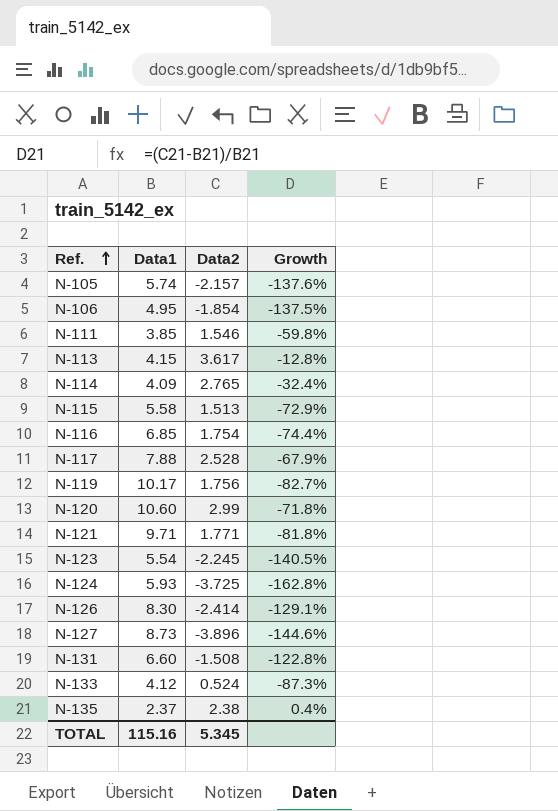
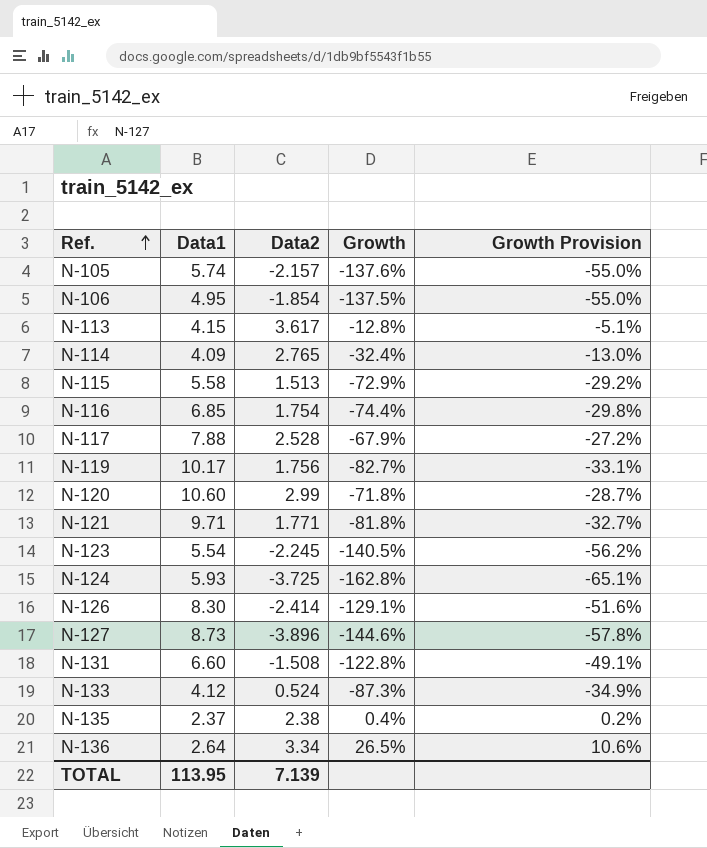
column Growth Provision | formula: none -> [Growth] * 0.4
row N-111: 3.85 | 1.546 | -59.8% -> none
row N-136: none -> 2.64 | 3.34 | 26.5% | 10.6%
TOTAL | Data1: 115.16 -> 113.95
TOTAL | Data2: 5.345 -> 7.139

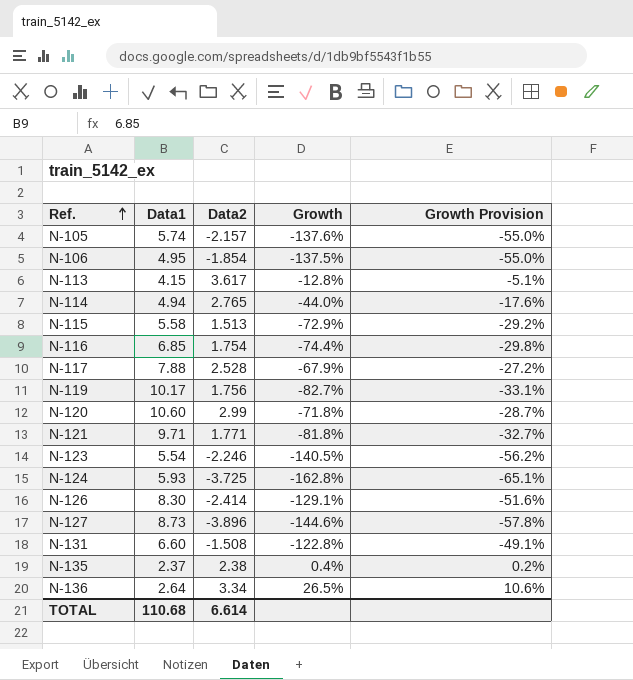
row N-133: 4.12 | 0.524 | -87.3% | -34.9% -> none
N-114 | Data1: 4.09 -> 4.94
N-114 | Growth: -32.4% -> -44.0%
N-114 | Growth Provision: -13.0% -> -17.6%
N-123 | Data2: -2.245 -> -2.246
TOTAL | Data1: 113.95 -> 110.68
TOTAL | Data2: 7.139 -> 6.614

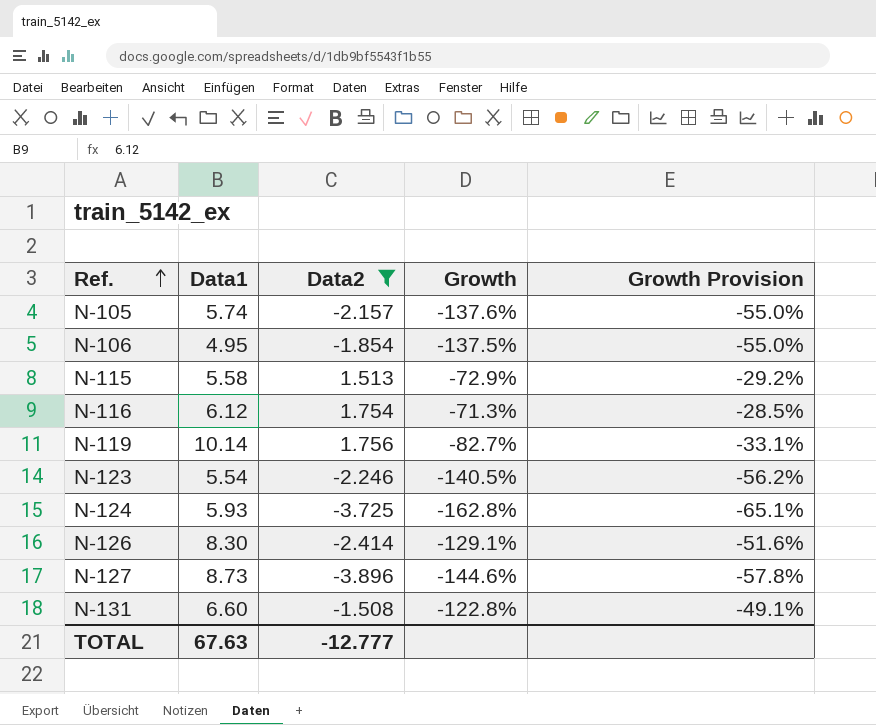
filter: none -> Data2 <= 1.756
N-116 | Data1: 6.85 -> 6.12
N-116 | Growth: -74.4% -> -71.3%
N-116 | Growth Provision: -29.8% -> -28.5%
N-119 | Data1: 10.17 -> 10.14
TOTAL | Data1: 110.68 -> 67.63
TOTAL | Data2: 6.614 -> -12.777

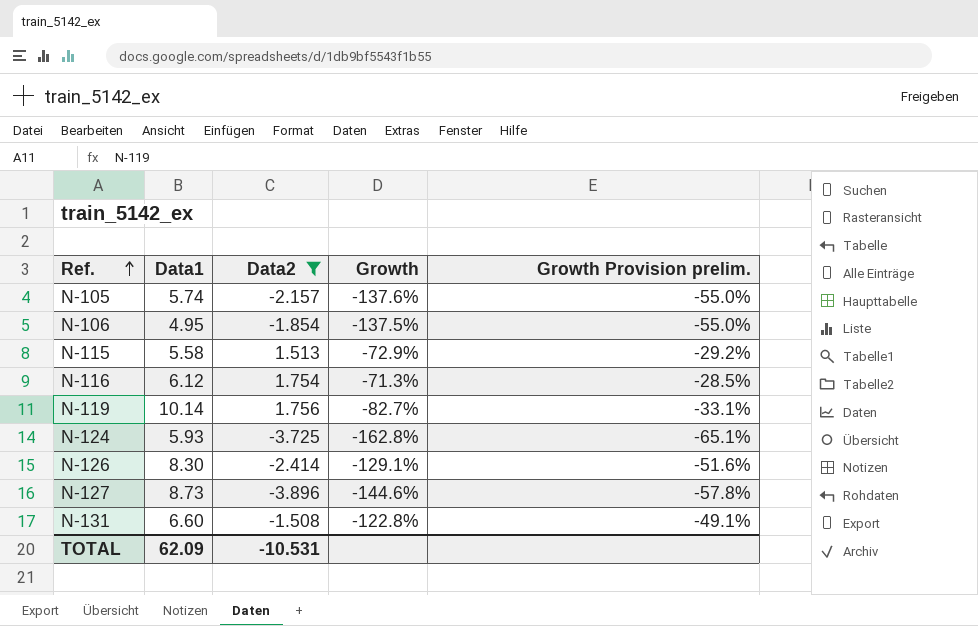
column name: Growth Provision -> Growth Provision prelim.
row N-123: 5.54 | -2.246 | -140.5% | -56.2% -> none
TOTAL | Data1: 67.63 -> 62.09
TOTAL | Data2: -12.777 -> -10.531

